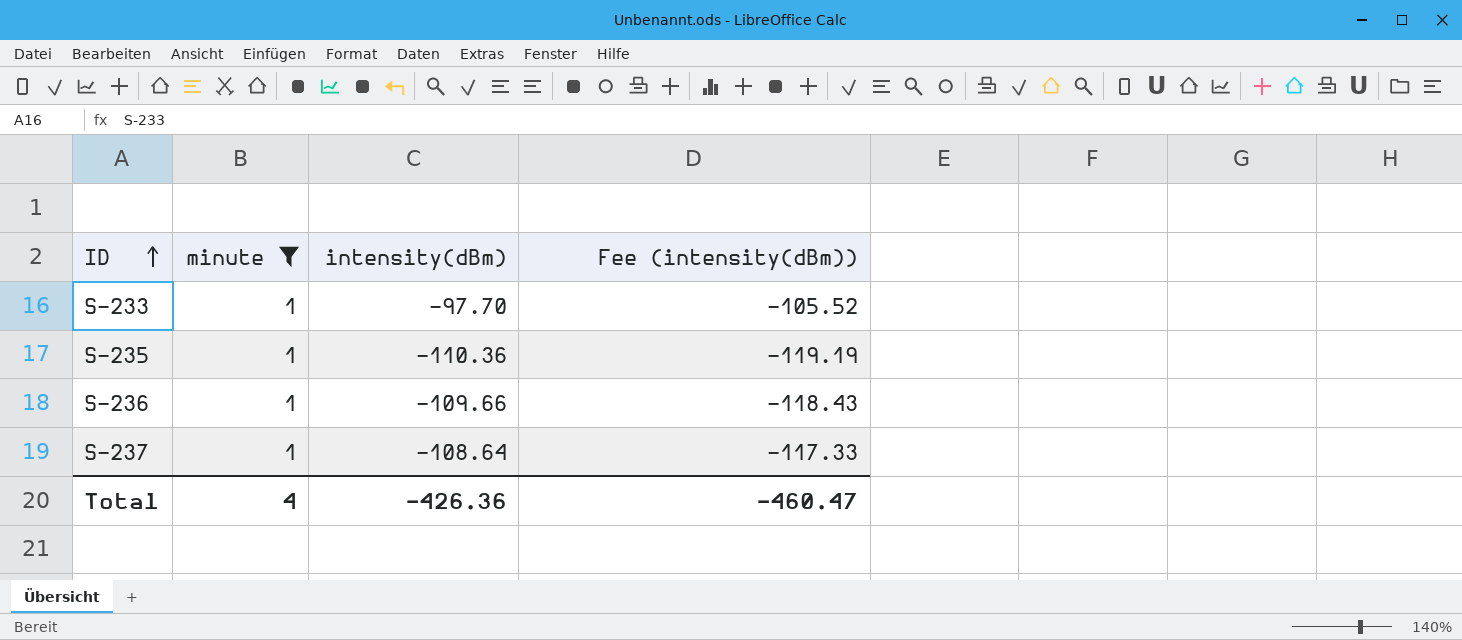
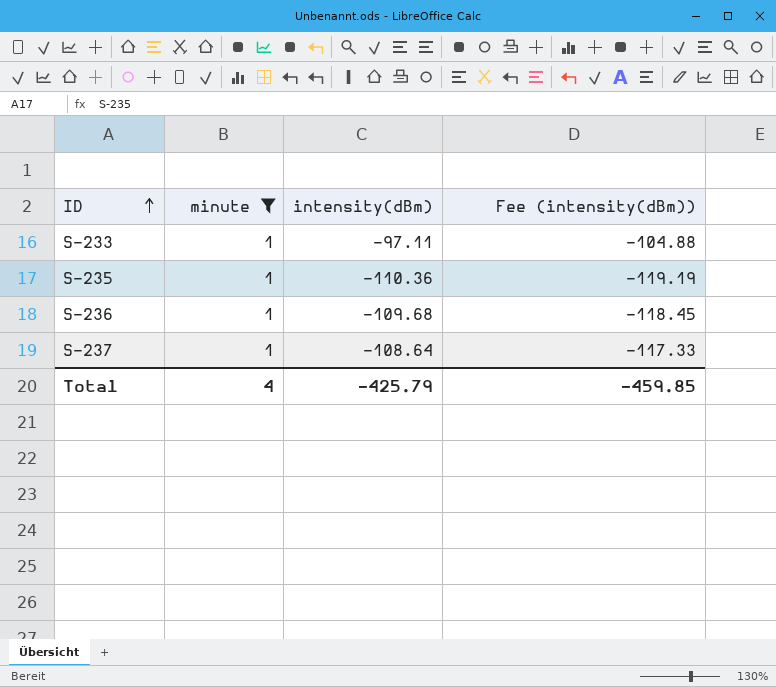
S-233 | intensity(dBm): -97.70 -> -97.11
S-233 | Fee (intensity(dBm)): -105.52 -> -104.88
S-236 | intensity(dBm): -109.66 -> -109.68
S-236 | Fee (intensity(dBm)): -118.43 -> -118.45
Total | intensity(dBm): -426.36 -> -425.79
Total | Fee (intensity(dBm)): -460.47 -> -459.85

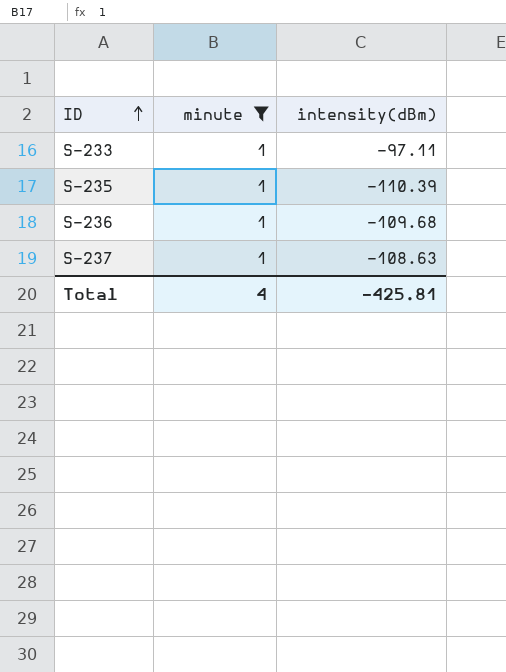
column Fee (intensity(dBm)) | formula: [intensity(dBm)] * 1.08 -> none
S-235 | intensity(dBm): -110.36 -> -110.39
S-237 | intensity(dBm): -108.64 -> -108.63
Total | intensity(dBm): -425.79 -> -425.81

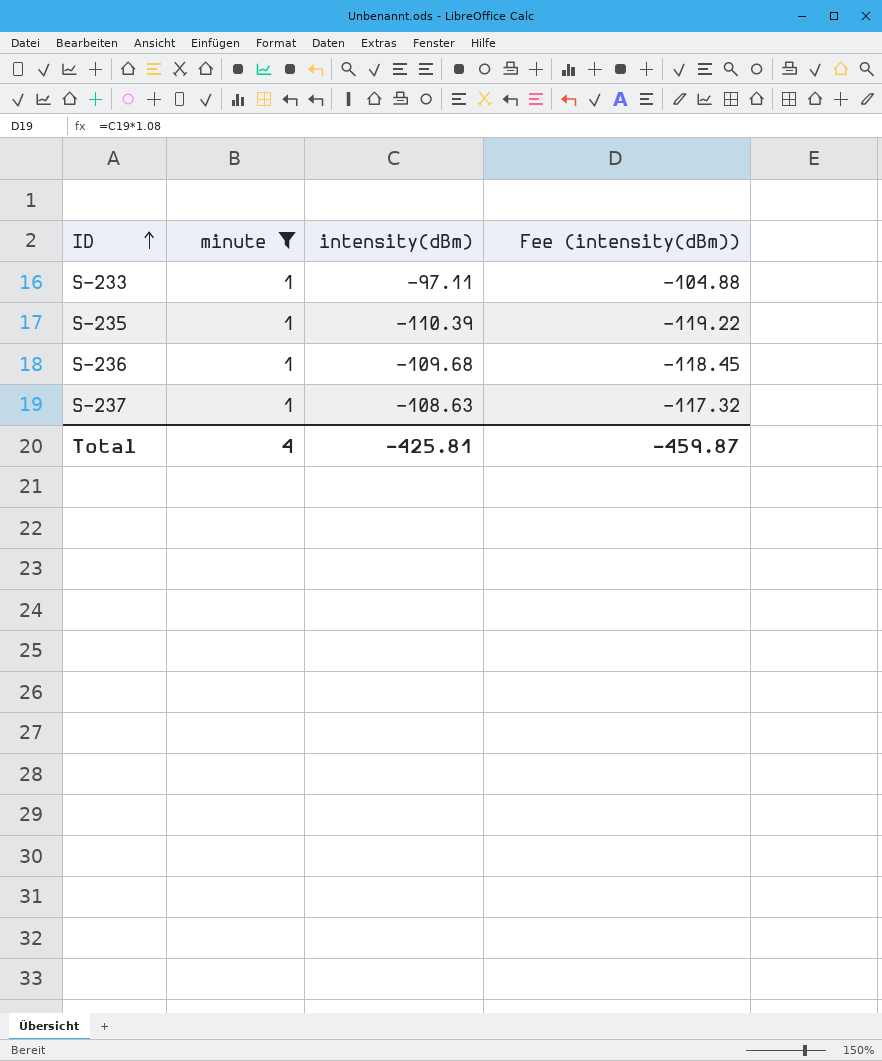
column Fee (intensity(dBm)) | formula: none -> [intensity(dBm)] * 1.08

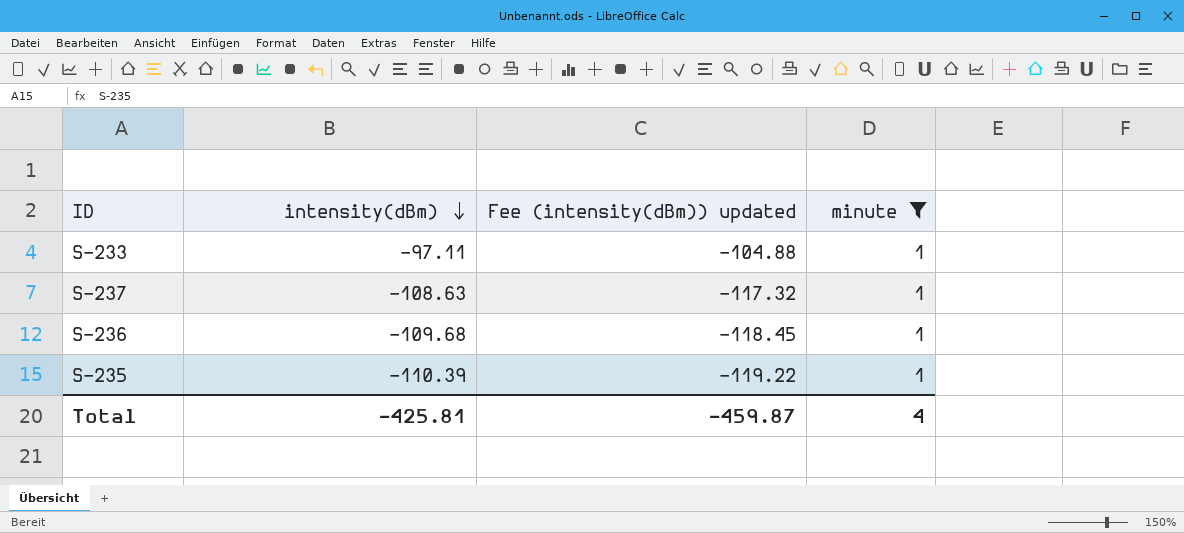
row order: ID ascending -> intensity(dBm) descending
column name: Fee (intensity(dBm)) -> Fee (intensity(dBm)) updated
column minute | position: 2 -> 4

